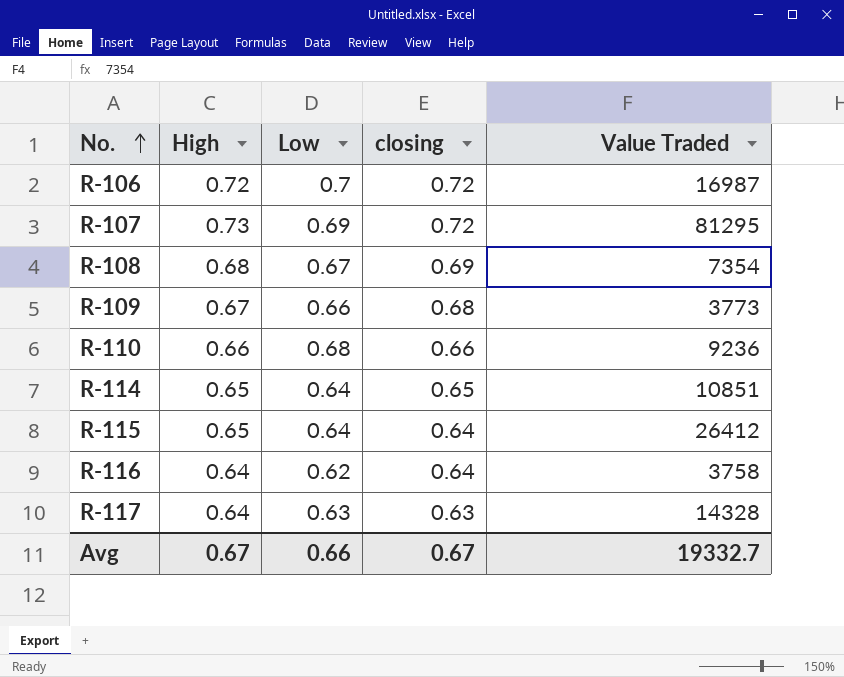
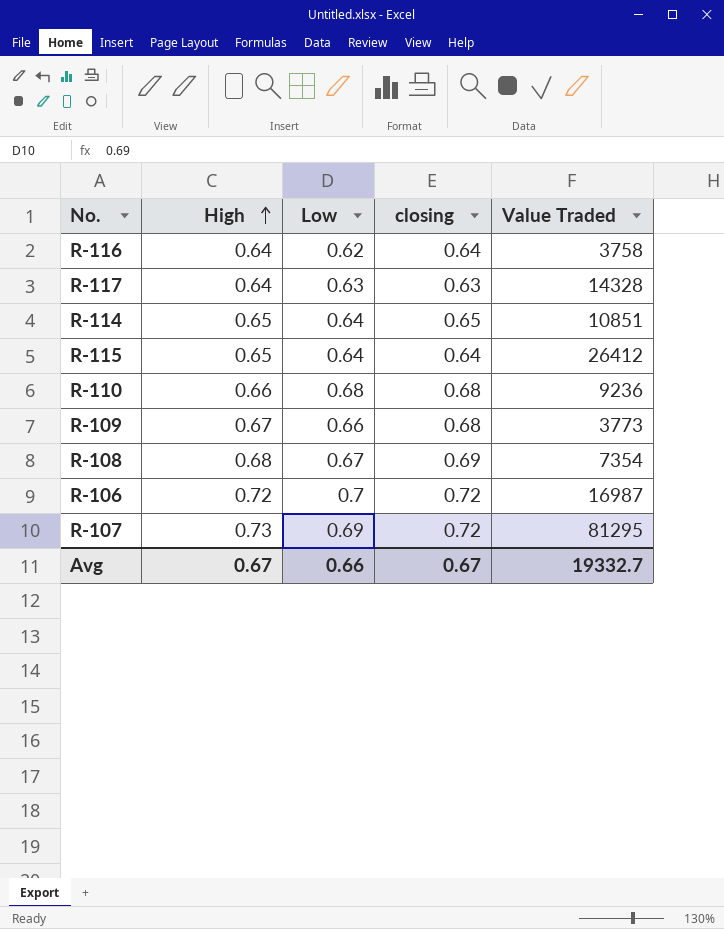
row order: No. ascending -> High ascending
R-110 | closing: 0.66 -> 0.68

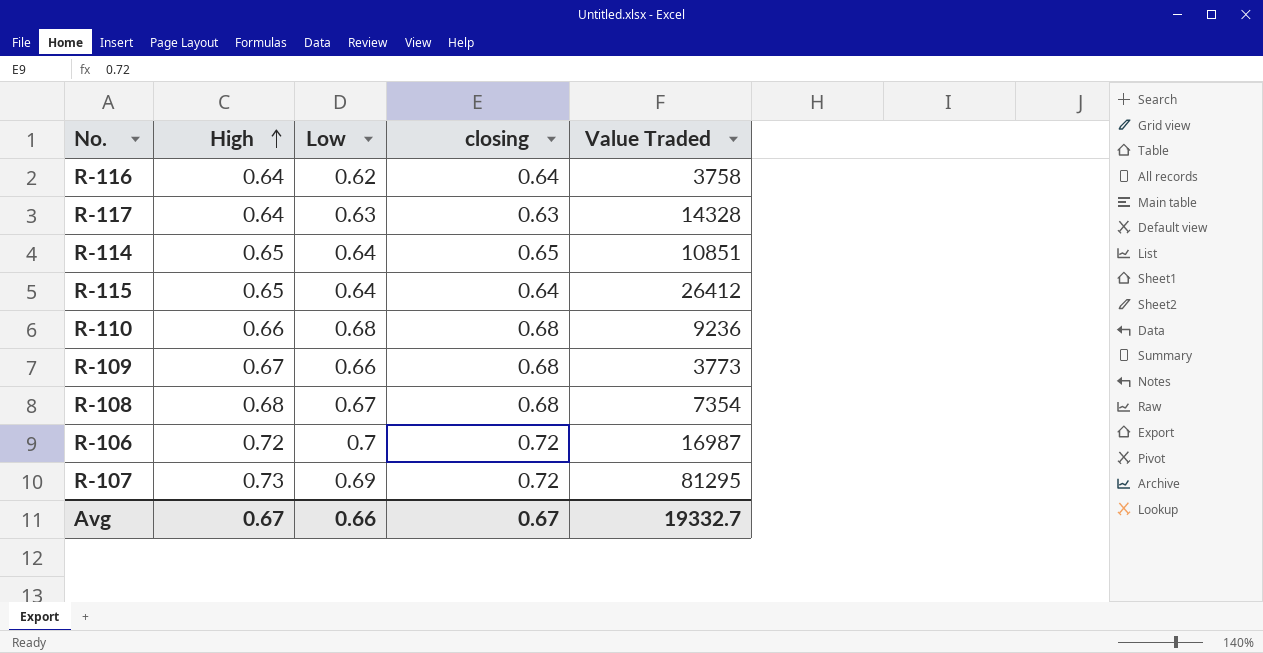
R-108 | closing: 0.69 -> 0.68

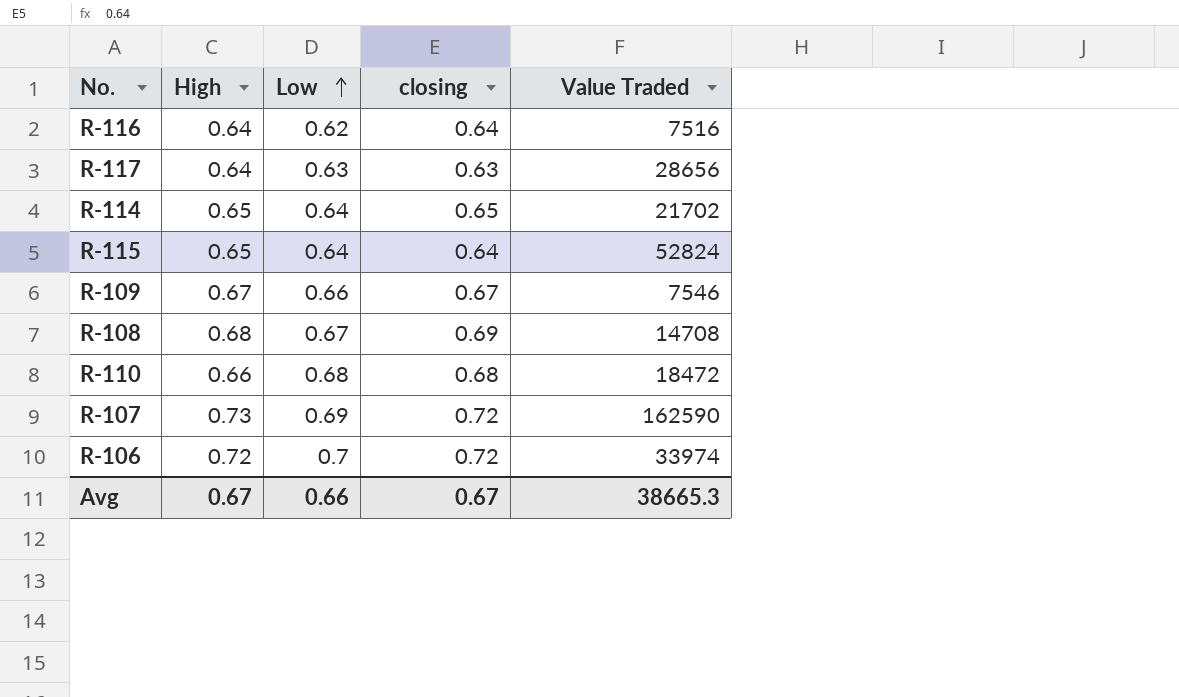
row order: High ascending -> Low ascending
R-116 | Value Traded: 3758 -> 7516
R-117 | Value Traded: 14328 -> 28656
R-114 | Value Traded: 10851 -> 21702
R-115 | Value Traded: 26412 -> 52824
R-109 | closing: 0.68 -> 0.67
R-109 | Value Traded: 3773 -> 7546
R-108 | closing: 0.68 -> 0.69
R-108 | Value Traded: 7354 -> 14708
R-110 | Value Traded: 9236 -> 18472
R-107 | Value Traded: 81295 -> 162590
R-106 | Value Traded: 16987 -> 33974
Avg | Value Traded: 19332.7 -> 38665.3

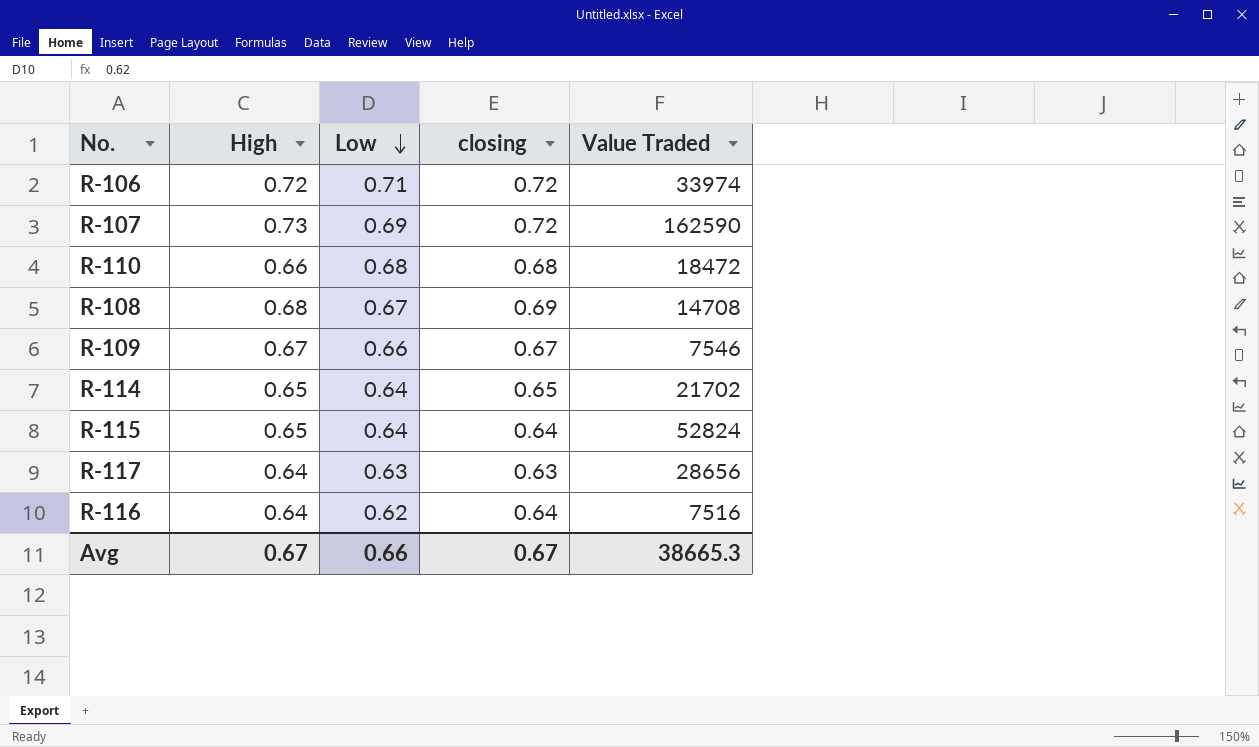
row order: Low ascending -> Low descending
R-106 | Low: 0.7 -> 0.71

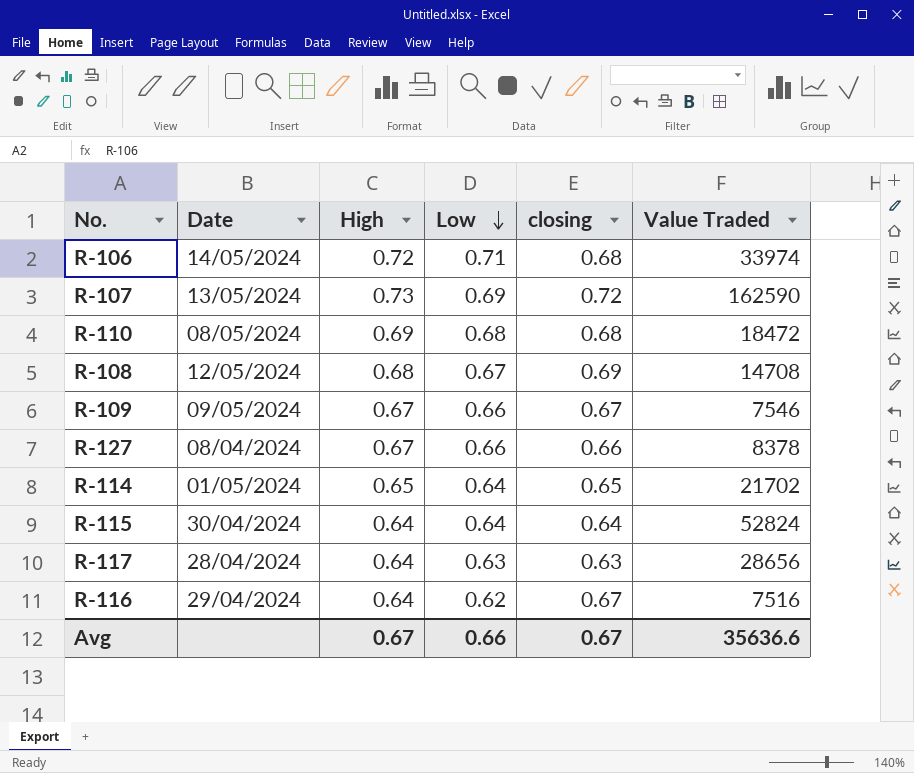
column Date | position: none -> 2
R-106 | closing: 0.72 -> 0.68
R-110 | High: 0.66 -> 0.69
row R-127: none -> 08/04/2024 | 0.67 | 0.66 | 0.66 | 8378
R-115 | High: 0.65 -> 0.64
R-116 | closing: 0.64 -> 0.67
Avg | Value Traded: 38665.3 -> 35636.6

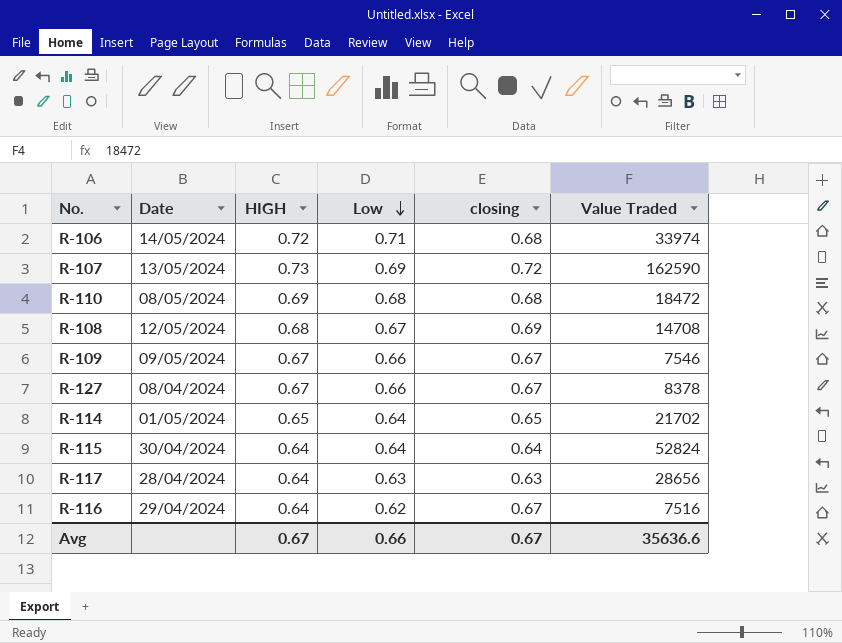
column name: High -> HIGH
R-127 | closing: 0.66 -> 0.67

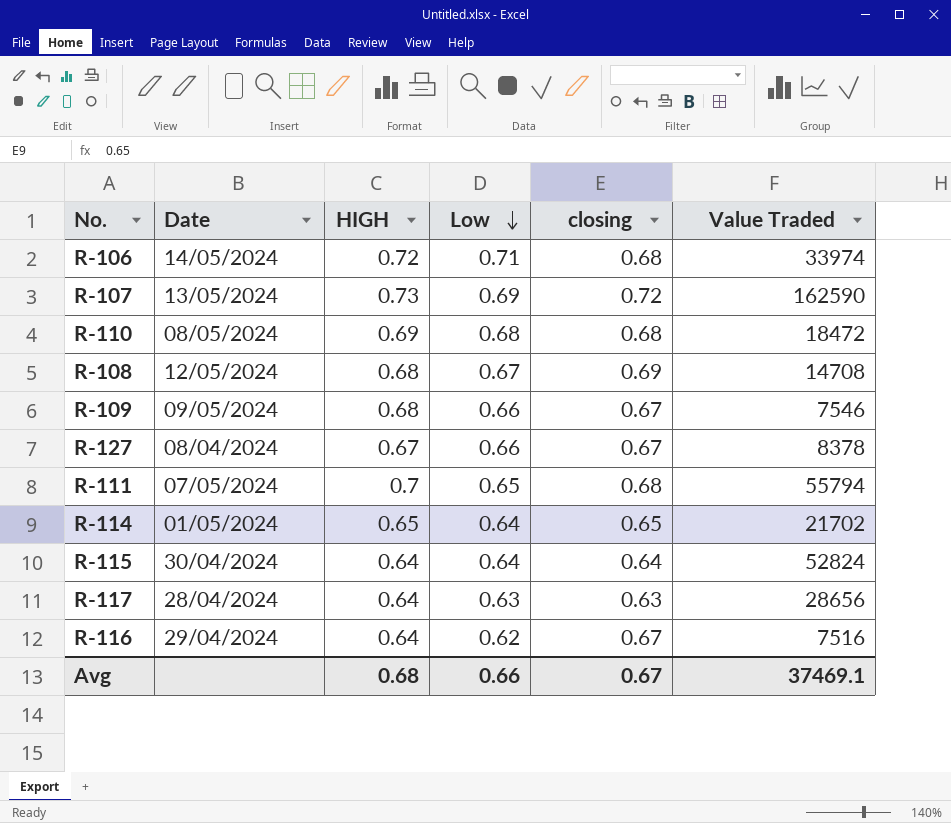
R-109 | HIGH: 0.67 -> 0.68
row R-111: none -> 07/05/2024 | 0.7 | 0.65 | 0.68 | 55794
Avg | HIGH: 0.67 -> 0.68
Avg | Value Traded: 35636.6 -> 37469.1

